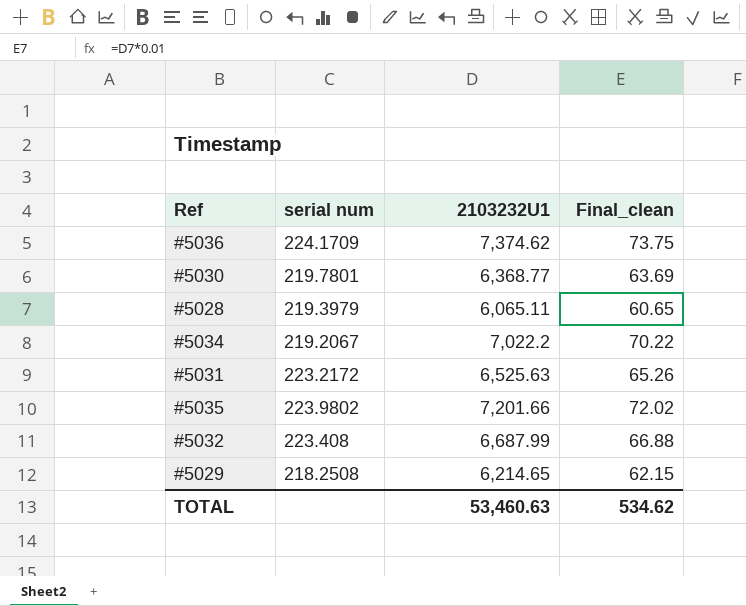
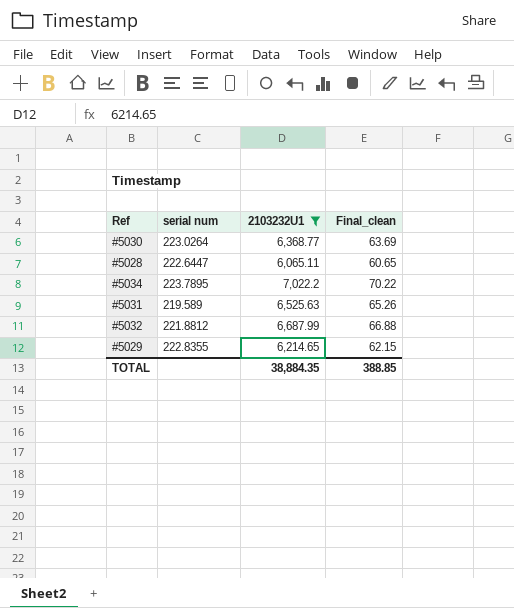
filter: none -> 2103232U1 <= 7,022.2
#5030 | serial num: 219.7801 -> 223.0264
#5028 | serial num: 219.3979 -> 222.6447
#5034 | serial num: 219.2067 -> 223.7895
#5031 | serial num: 223.2172 -> 219.589
#5032 | serial num: 223.408 -> 221.8812
#5029 | serial num: 218.2508 -> 222.8355
TOTAL | 2103232U1: 53,460.63 -> 38,884.35
TOTAL | Final_clean: 534.62 -> 388.85

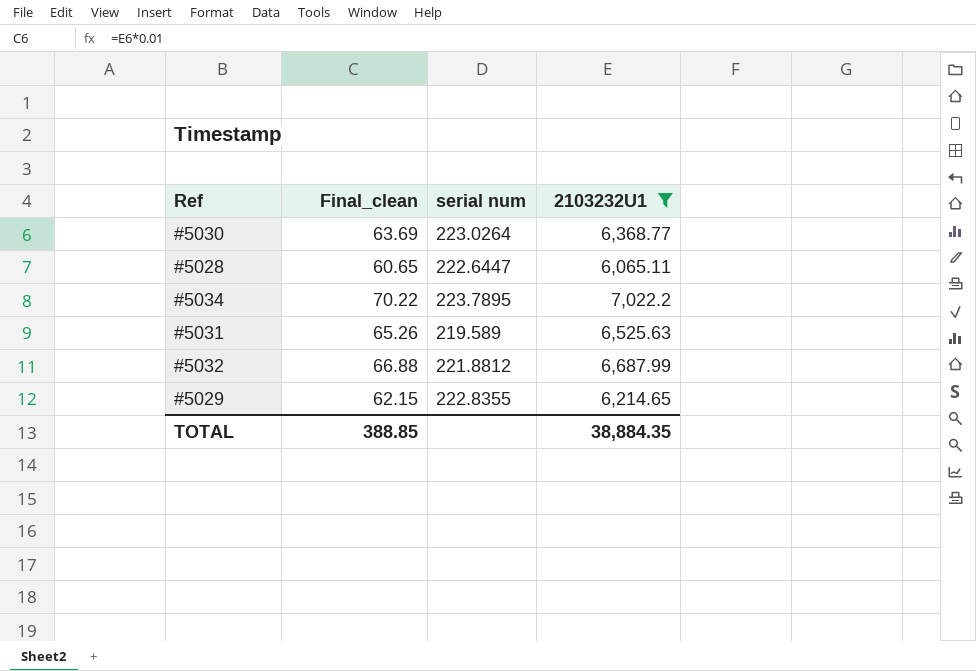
column Final_clean | position: 4 -> 2

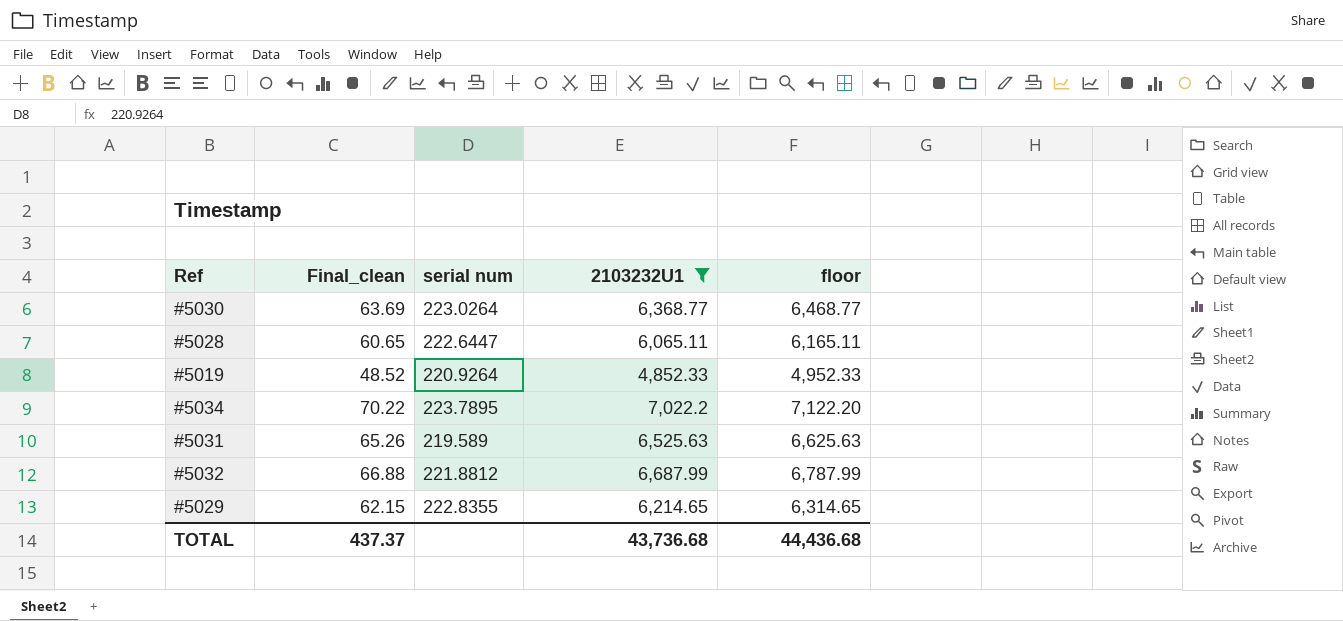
column floor | formula: none -> [2103232U1] + 100
row #5019: none -> 48.52 | 220.9264 | 4,852.33 | 4,952.33
TOTAL | Final_clean: 388.85 -> 437.37
TOTAL | 2103232U1: 38,884.35 -> 43,736.68

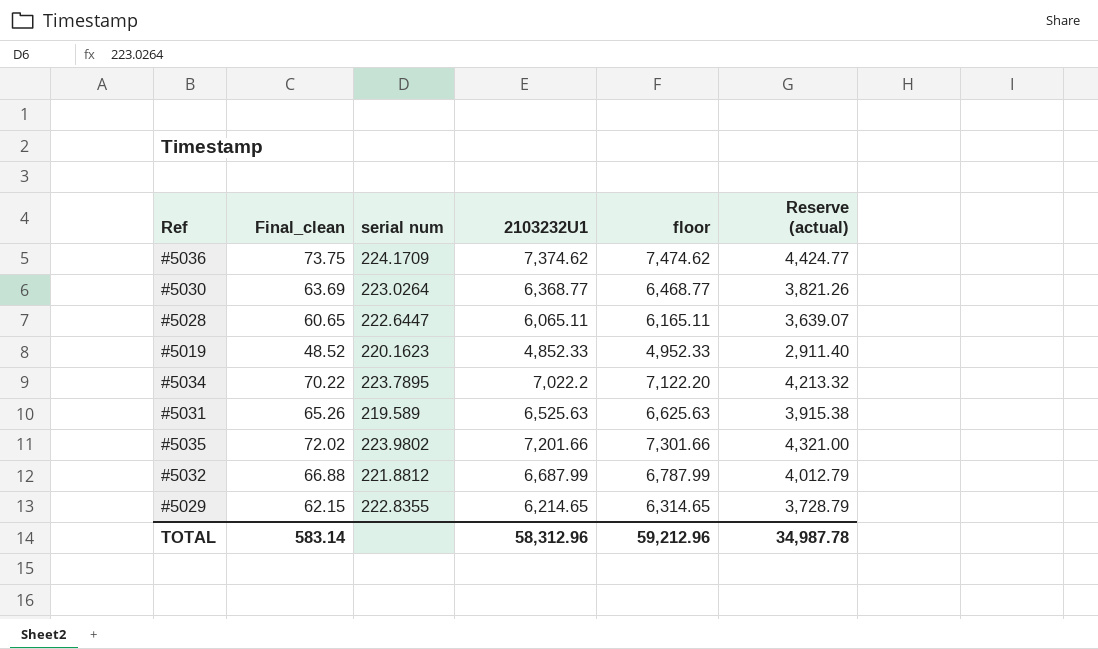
filter: 2103232U1 <= 7,022.2 -> none
column Reserve (actual) | formula: none -> [2103232U1] * 0.6
#5019 | serial num: 220.9264 -> 220.1623
TOTAL | Final_clean: 437.37 -> 583.14
TOTAL | 2103232U1: 43,736.68 -> 58,312.96
TOTAL | floor: 44,436.68 -> 59,212.96

